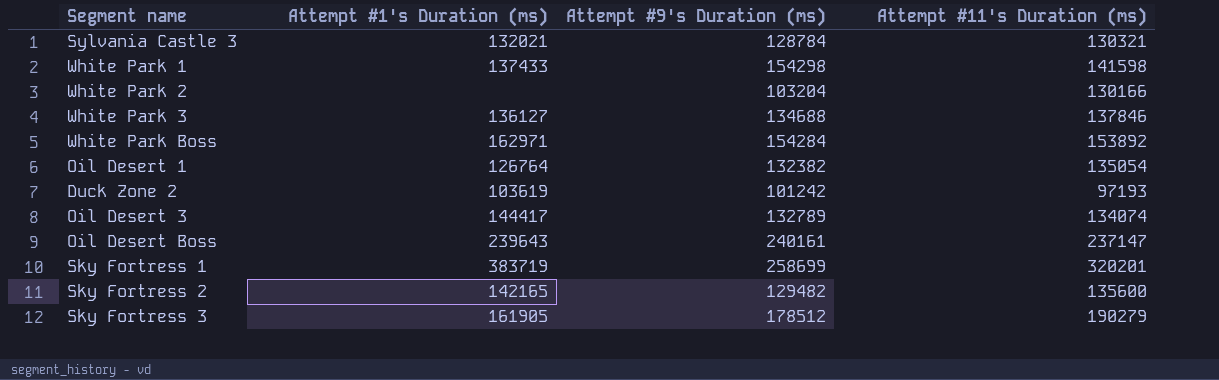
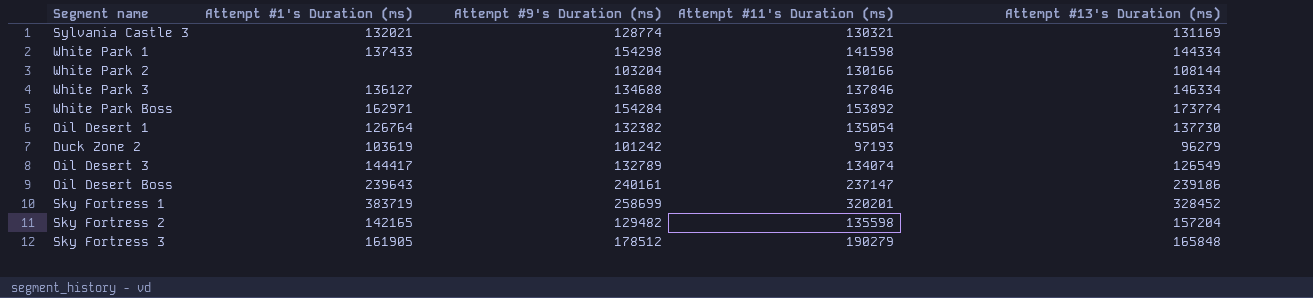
column Attempt #13's Duration (ms) | position: none -> 5
Sylvania Castle 3 | Attempt #9's Duration (ms): 128784 -> 128774
Sky Fortress 2 | Attempt #11's Duration (ms): 135600 -> 135598

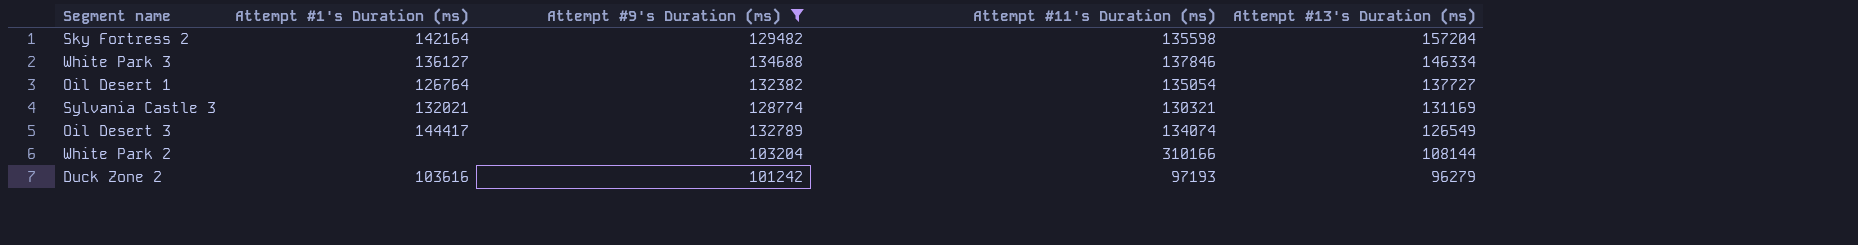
filter: none -> Attempt #9's Duration (ms) <= 134688
row order: none -> Attempt #13's Duration (ms) descending
Sky Fortress 2 | Attempt #1's Duration (ms): 142165 -> 142164
Oil Desert 1 | Attempt #13's Duration (ms): 137730 -> 137727
White Park 2 | Attempt #11's Duration (ms): 130166 -> 310166
Duck Zone 2 | Attempt #1's Duration (ms): 103619 -> 103616

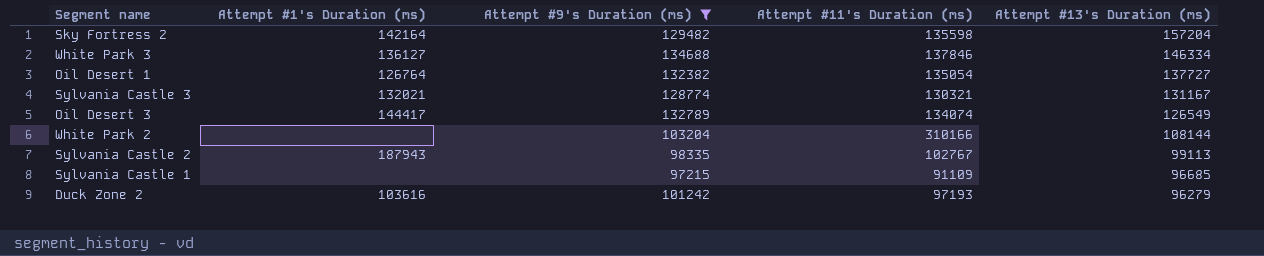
Sylvania Castle 3 | Attempt #13's Duration (ms): 131169 -> 131167
row Sylvania Castle 2: none -> 187943 | 98335 | 102767 | 99113
row Sylvania Castle 1: none -> none | 97215 | 91109 | 96685

